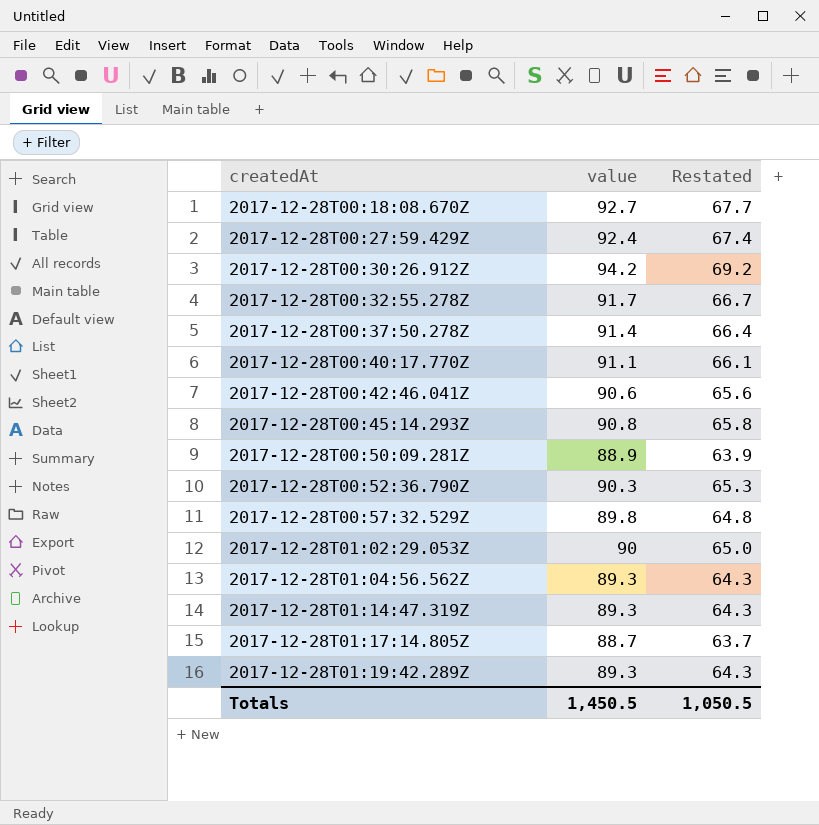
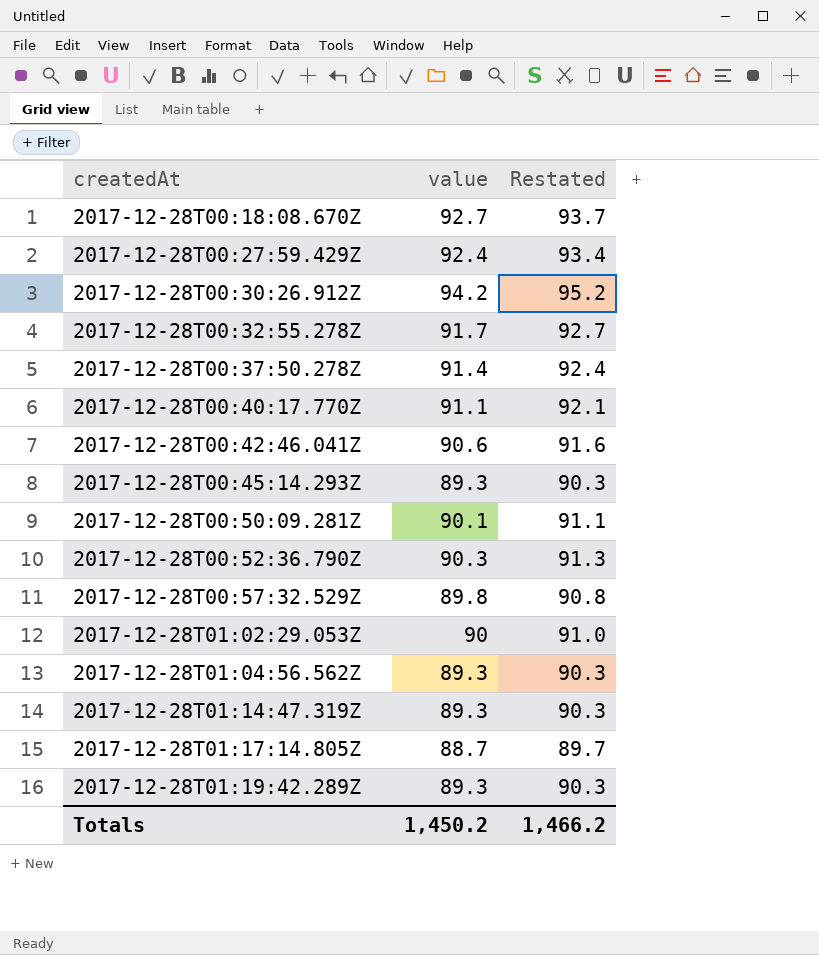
column Restated | formula: [value] - 25 -> [value] + 1
2017-12-28T00:45:14.293Z | value: 90.8 -> 89.3
2017-12-28T00:50:09.281Z | value: 88.9 -> 90.1
Totals | value: 1,450.5 -> 1,450.2
Totals | Restated: 1,050.5 -> 1,466.2

